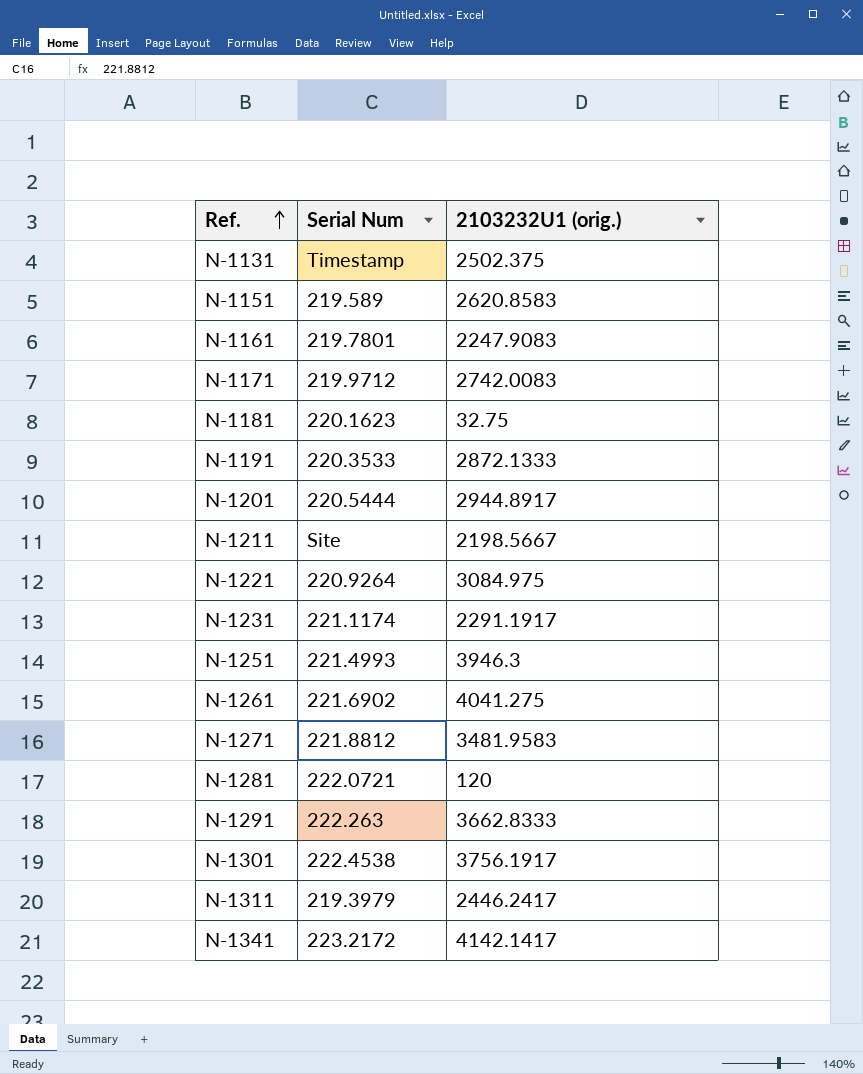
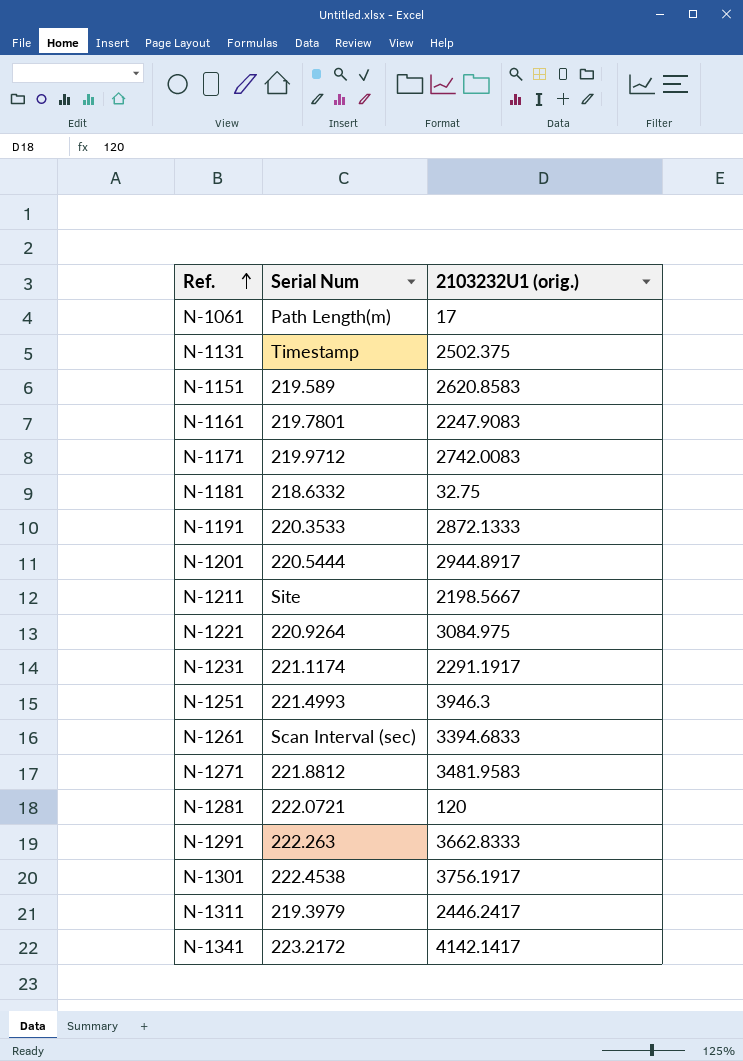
row N-1061: none -> Path Length(m) | 17
N-1181 | Serial Num: 220.1623 -> 218.6332
N-1261 | Serial Num: 221.6902 -> Scan Interval (sec)
N-1261 | 2103232U1 (orig.): 4041.275 -> 3394.6833

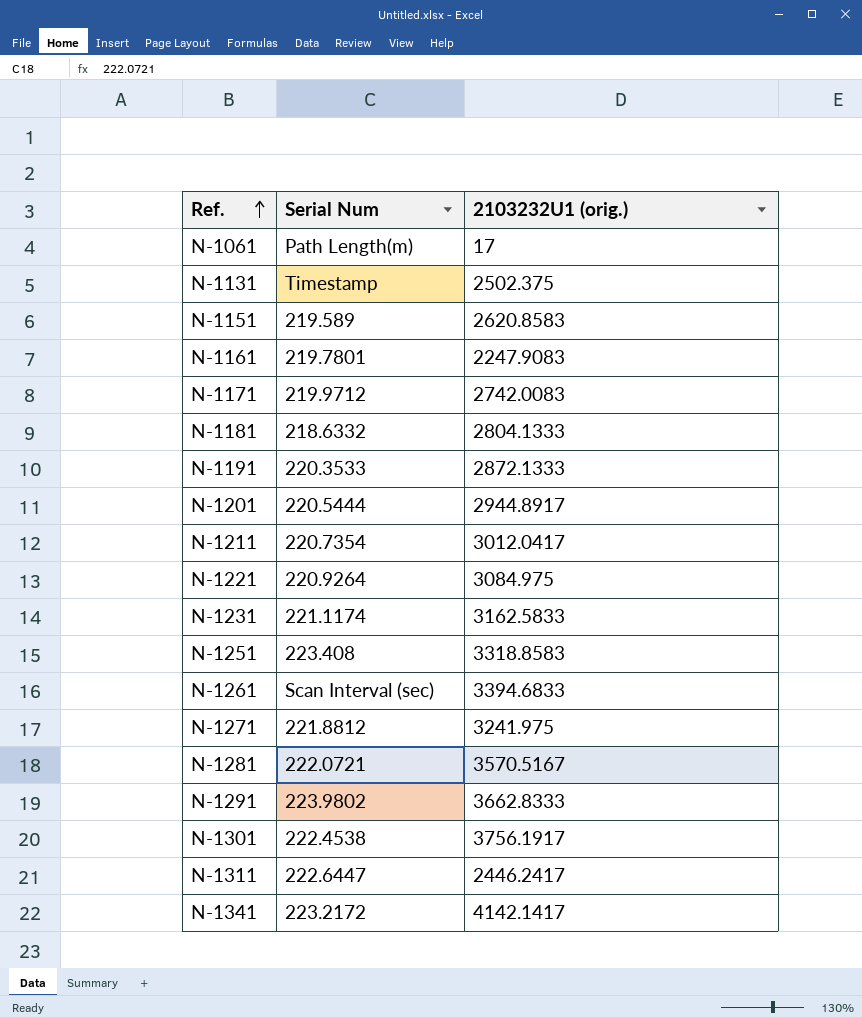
N-1181 | 2103232U1 (orig.): 32.75 -> 2804.1333
N-1211 | Serial Num: Site -> 220.7354
N-1211 | 2103232U1 (orig.): 2198.5667 -> 3012.0417
N-1231 | 2103232U1 (orig.): 2291.1917 -> 3162.5833
N-1251 | Serial Num: 221.4993 -> 223.408
N-1251 | 2103232U1 (orig.): 3946.3 -> 3318.8583
N-1271 | 2103232U1 (orig.): 3481.9583 -> 3241.975
N-1281 | 2103232U1 (orig.): 120 -> 3570.5167
N-1291 | Serial Num: 222.263 -> 223.9802
N-1311 | Serial Num: 219.3979 -> 222.6447

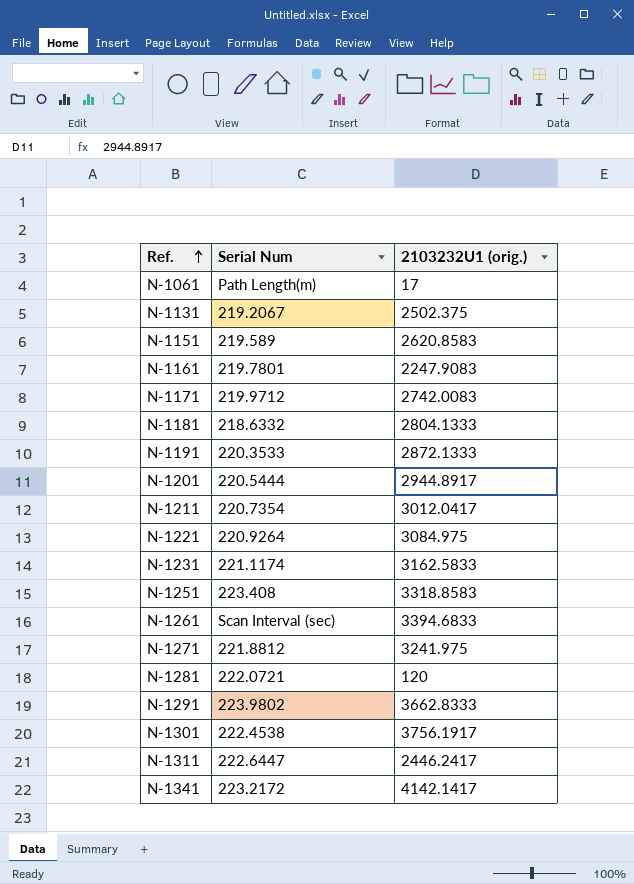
N-1131 | Serial Num: Timestamp -> 219.2067
N-1281 | 2103232U1 (orig.): 3570.5167 -> 120

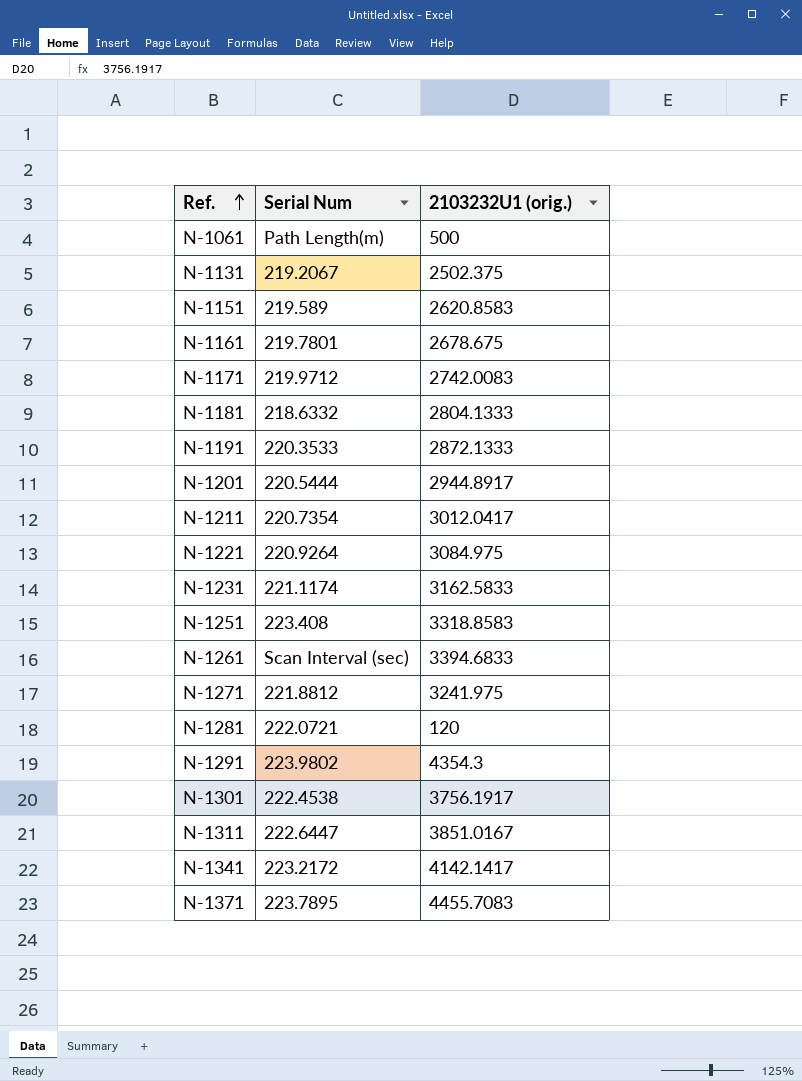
N-1061 | 2103232U1 (orig.): 17 -> 500
N-1161 | 2103232U1 (orig.): 2247.9083 -> 2678.675
N-1291 | 2103232U1 (orig.): 3662.8333 -> 4354.3
N-1311 | 2103232U1 (orig.): 2446.2417 -> 3851.0167
row N-1371: none -> 223.7895 | 4455.7083

